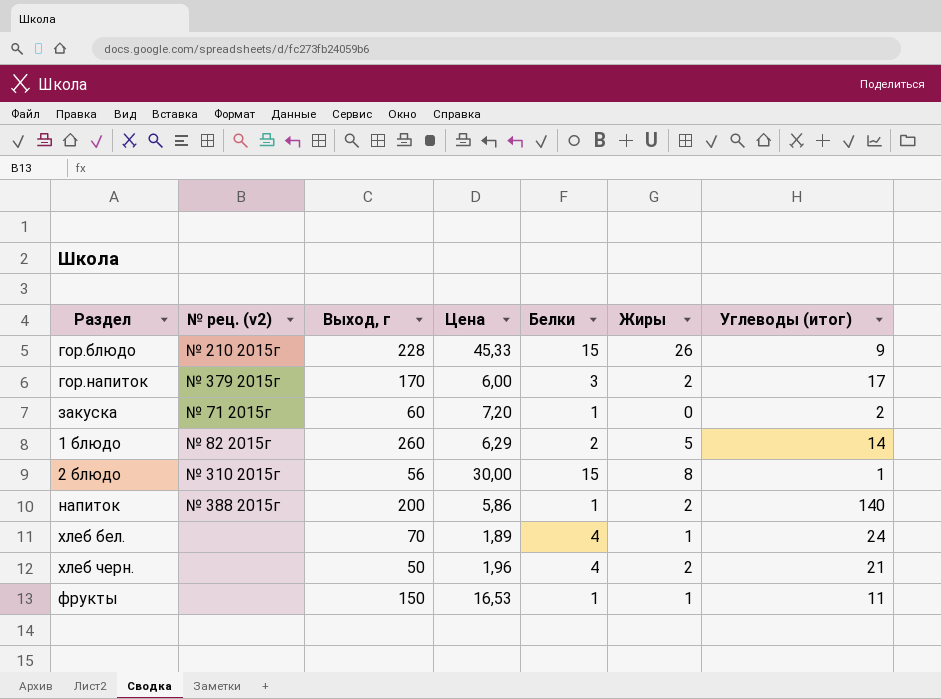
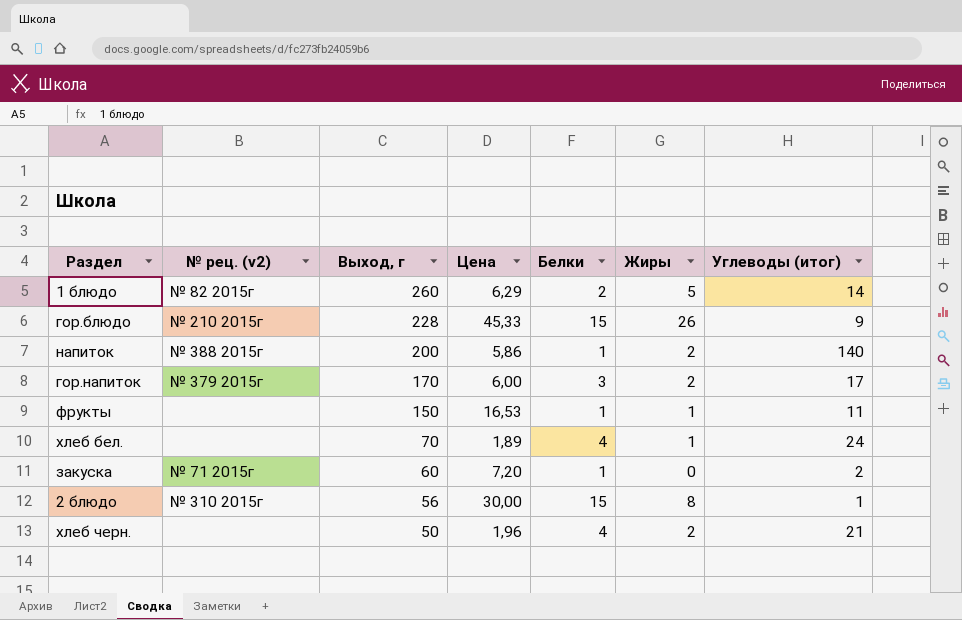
row order: none -> Выход, г descending

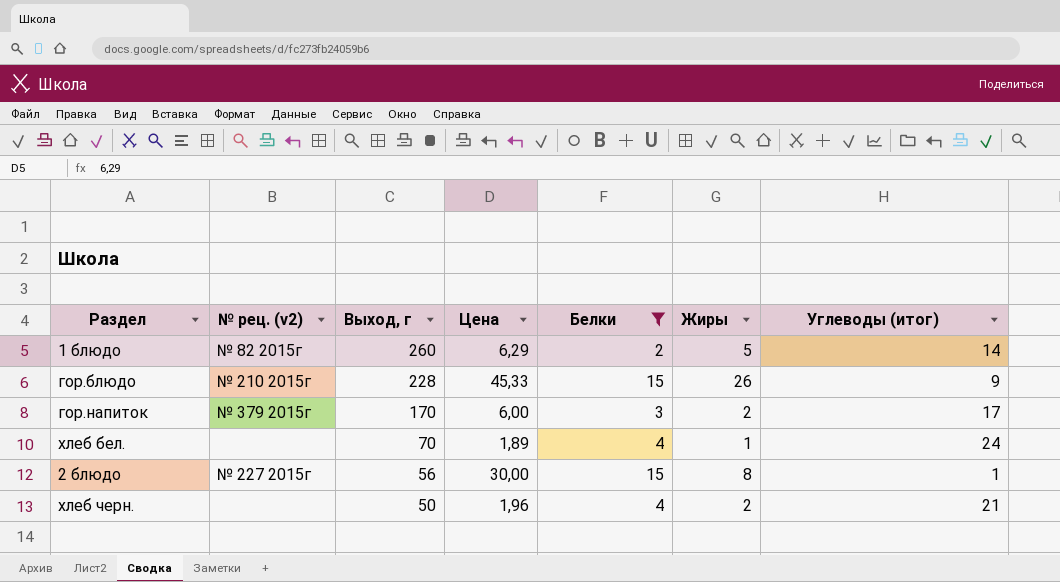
filter: none -> Белки != 1
2 блюдо | № рец. (v2): № 310 2015г -> № 227 2015г

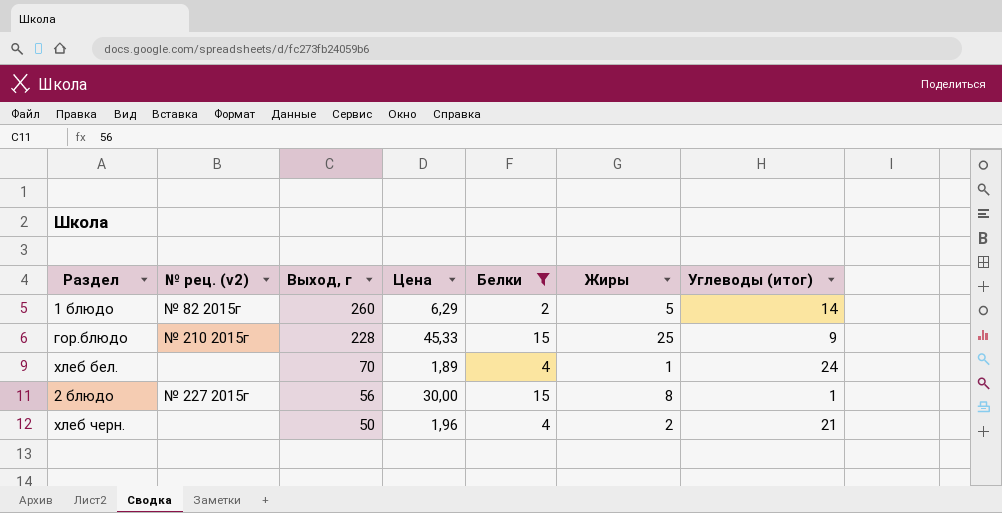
row гор.напиток: № 379 2015г | 170 | 6,00 | 3 | 2 | 17 -> none
гор.блюдо | Жиры: 26 -> 25

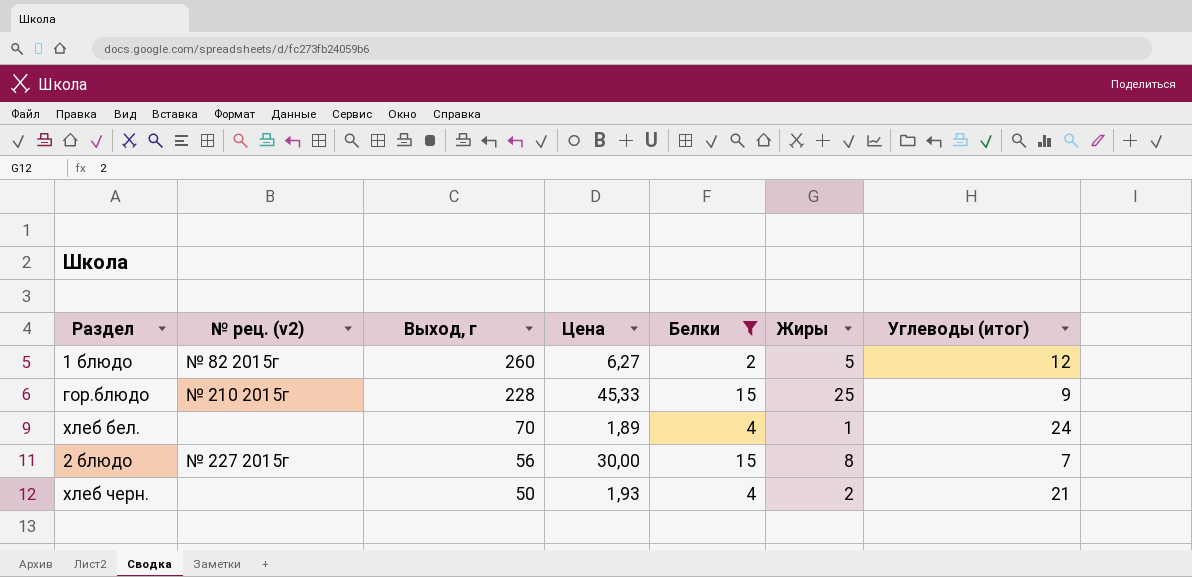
1 блюдо | Цена: 6,29 -> 6,27
1 блюдо | Углеводы (итог): 14 -> 12
2 блюдо | Углеводы (итог): 1 -> 7
хлеб черн. | Цена: 1,96 -> 1,93

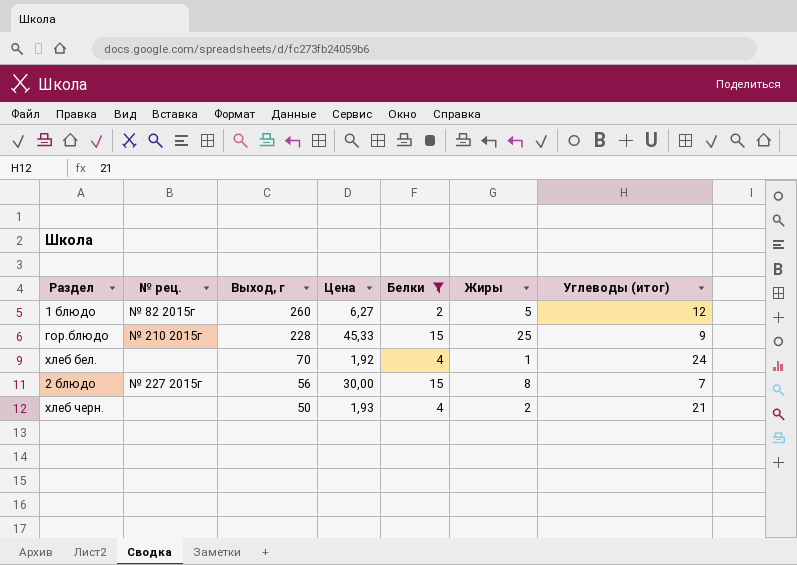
column name: № рец. (v2) -> № рец.
хлеб бел. | Цена: 1,89 -> 1,92

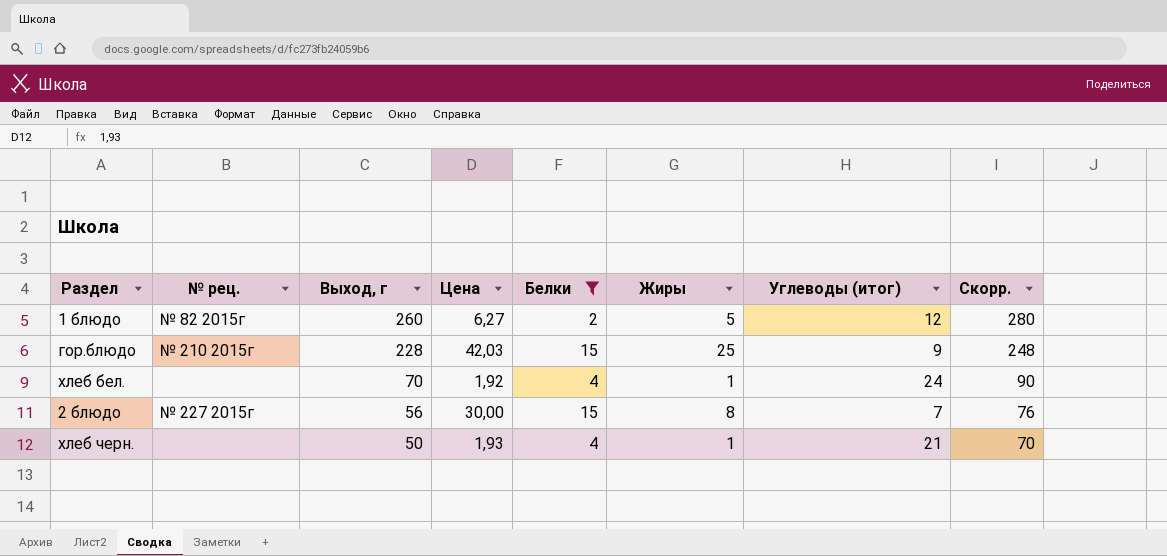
column Скорр. | formula: none -> [Выход, г] + 20
гор.блюдо | Цена: 45,33 -> 42,03
хлеб черн. | Жиры: 2 -> 1

